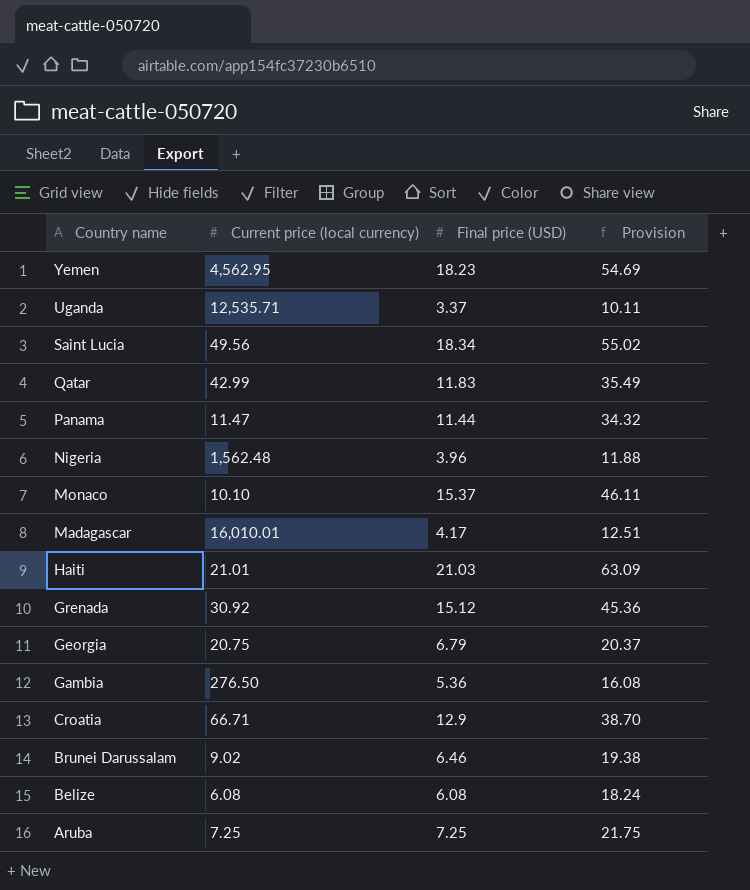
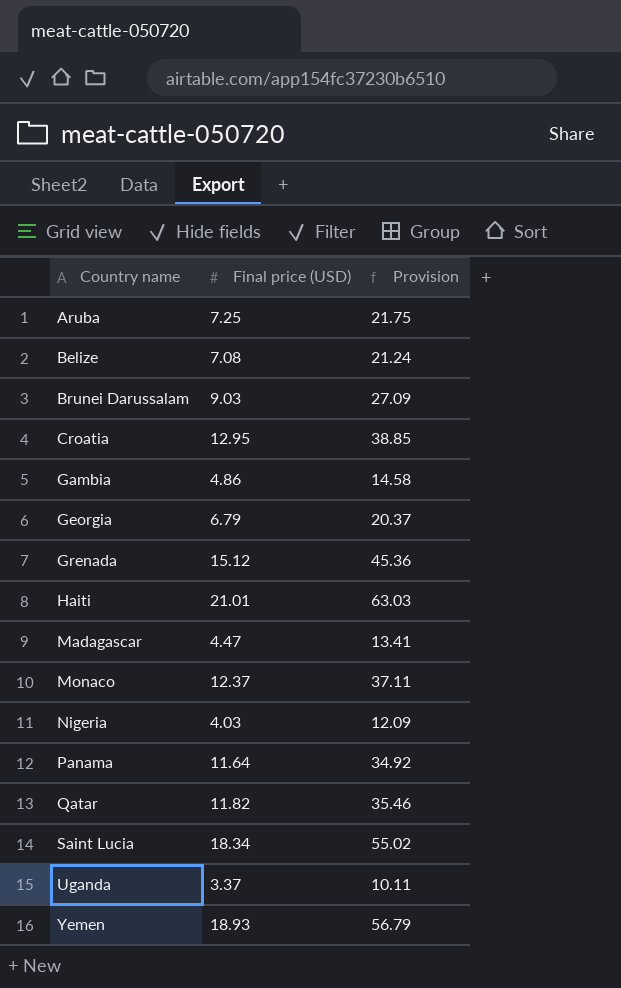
row order: Country name descending -> Country name ascending
column Current price (local currency) | position: 2 -> none
Belize | Final price (USD): 6.08 -> 7.08
Belize | Provision: 18.24 -> 21.24
Brunei Darussalam | Final price (USD): 6.46 -> 9.03
Brunei Darussalam | Provision: 19.38 -> 27.09
Croatia | Final price (USD): 12.9 -> 12.95
Croatia | Provision: 38.70 -> 38.85
Gambia | Final price (USD): 5.36 -> 4.86
Gambia | Provision: 16.08 -> 14.58
Haiti | Final price (USD): 21.03 -> 21.01
Haiti | Provision: 63.09 -> 63.03
Madagascar | Final price (USD): 4.17 -> 4.47
Madagascar | Provision: 12.51 -> 13.41
Monaco | Final price (USD): 15.37 -> 12.37
Monaco | Provision: 46.11 -> 37.11
Nigeria | Final price (USD): 3.96 -> 4.03
Nigeria | Provision: 11.88 -> 12.09
Panama | Final price (USD): 11.44 -> 11.64
Panama | Provision: 34.32 -> 34.92
Qatar | Final price (USD): 11.83 -> 11.82
Qatar | Provision: 35.49 -> 35.46
Yemen | Final price (USD): 18.23 -> 18.93
Yemen | Provision: 54.69 -> 56.79

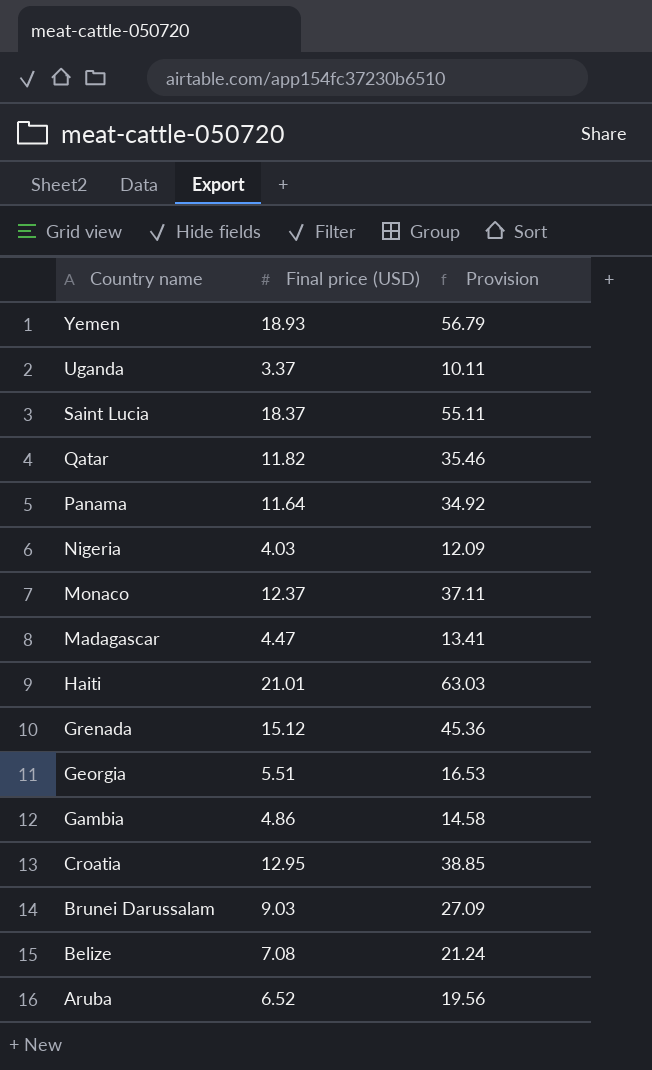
row order: Country name ascending -> Country name descending
Saint Lucia | Final price (USD): 18.34 -> 18.37
Saint Lucia | Provision: 55.02 -> 55.11
Georgia | Final price (USD): 6.79 -> 5.51
Georgia | Provision: 20.37 -> 16.53
Aruba | Final price (USD): 7.25 -> 6.52
Aruba | Provision: 21.75 -> 19.56

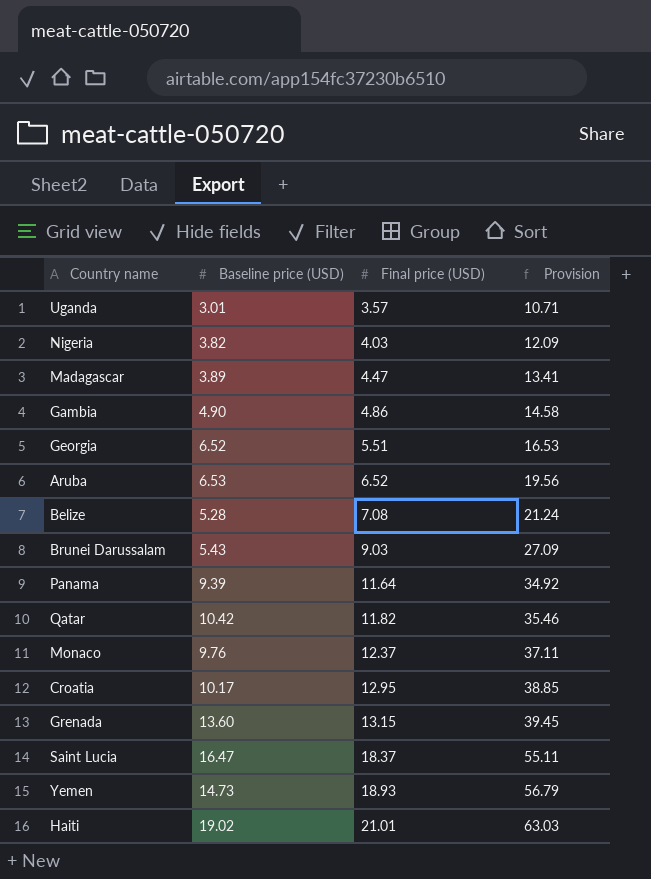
row order: Country name descending -> Final price (USD) ascending
column Baseline price (USD) | position: none -> 2
Uganda | Final price (USD): 3.37 -> 3.57
Uganda | Provision: 10.11 -> 10.71
Grenada | Final price (USD): 15.12 -> 13.15
Grenada | Provision: 45.36 -> 39.45

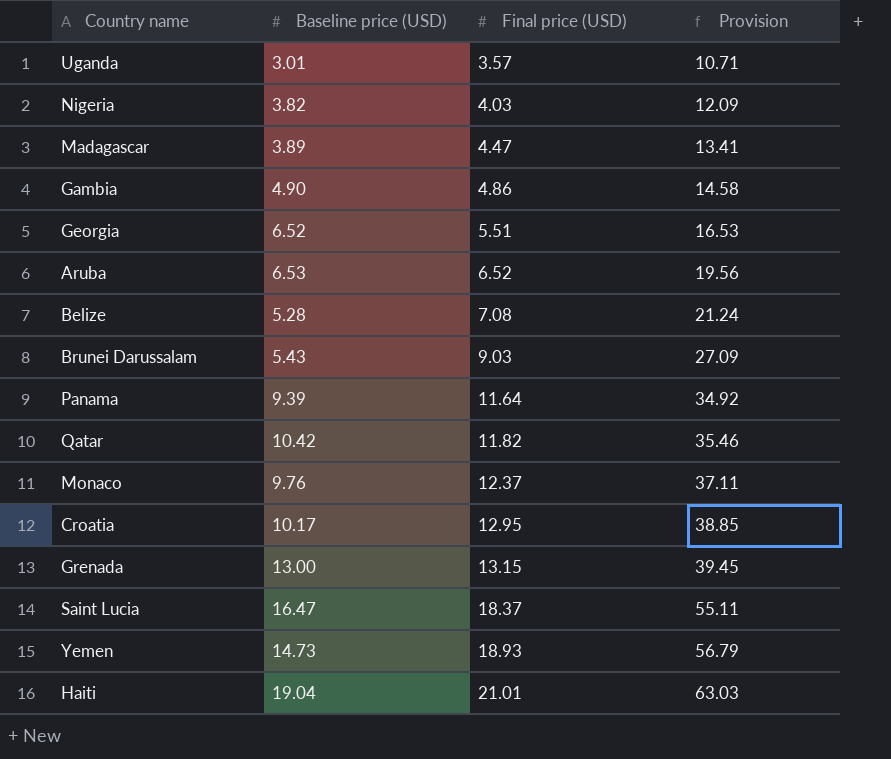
Grenada | Baseline price (USD): 13.60 -> 13.00
Haiti | Baseline price (USD): 19.02 -> 19.04

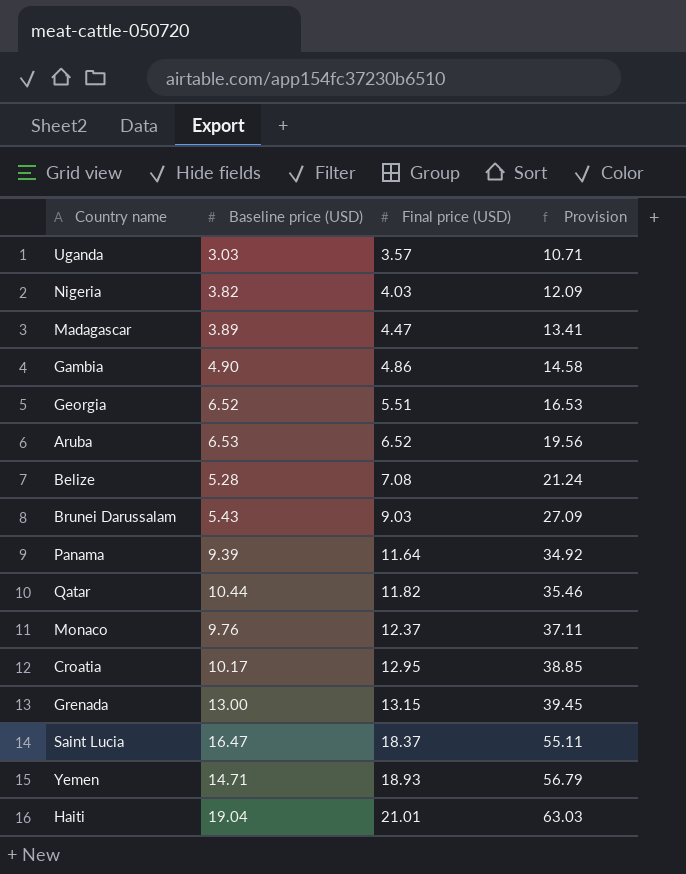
Uganda | Baseline price (USD): 3.01 -> 3.03
Qatar | Baseline price (USD): 10.42 -> 10.44
Yemen | Baseline price (USD): 14.73 -> 14.71

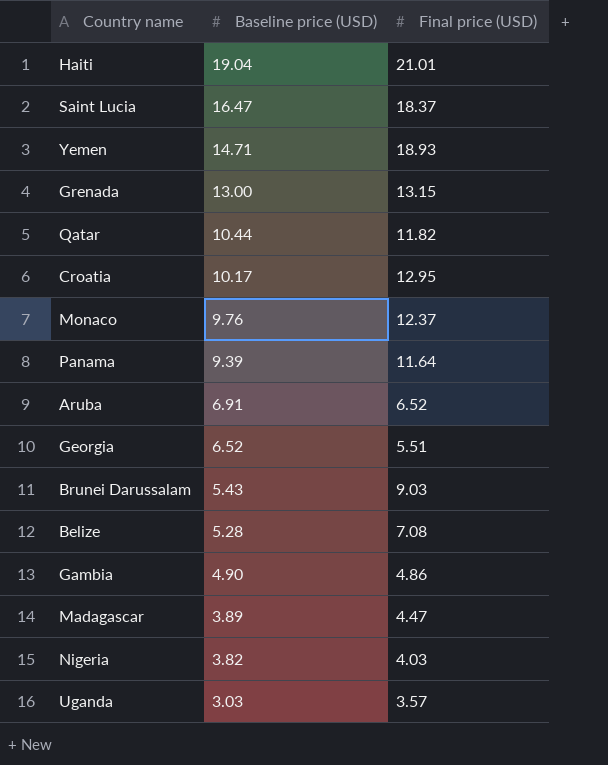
row order: Final price (USD) ascending -> Baseline price (USD) descending
column Provision | formula: [Final price (USD)] * 3 -> none
Aruba | Baseline price (USD): 6.53 -> 6.91

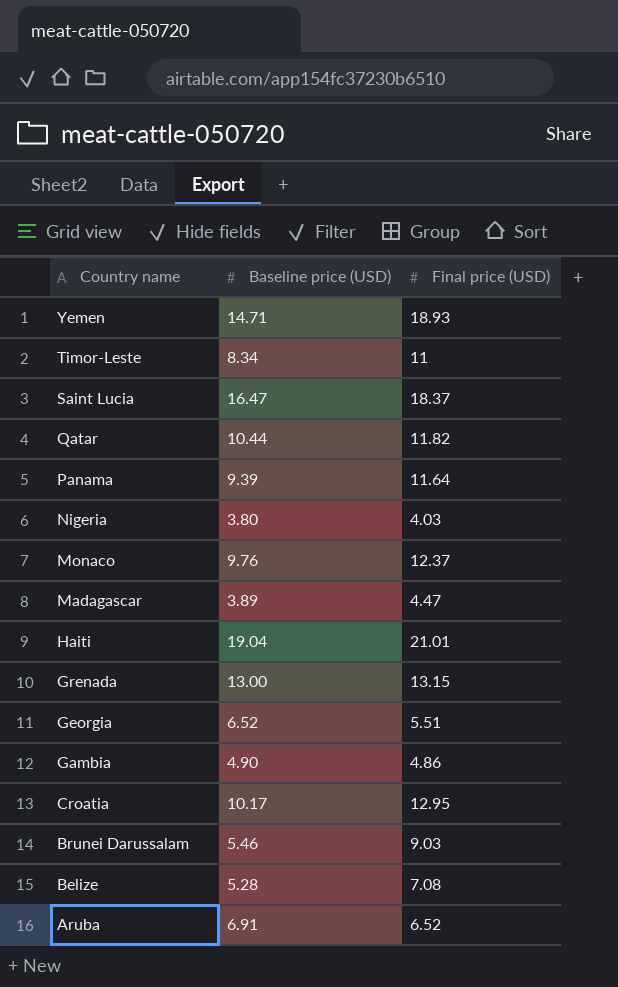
row order: Baseline price (USD) descending -> Country name descending
row Uganda: 3.03 | 3.57 -> none
row Timor-Leste: none -> 8.34 | 11
Nigeria | Baseline price (USD): 3.82 -> 3.80
Brunei Darussalam | Baseline price (USD): 5.43 -> 5.46

